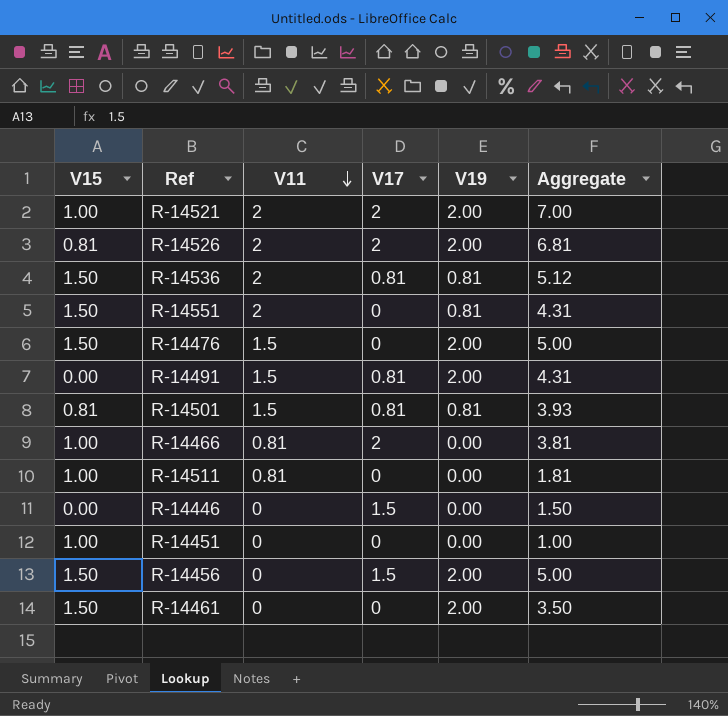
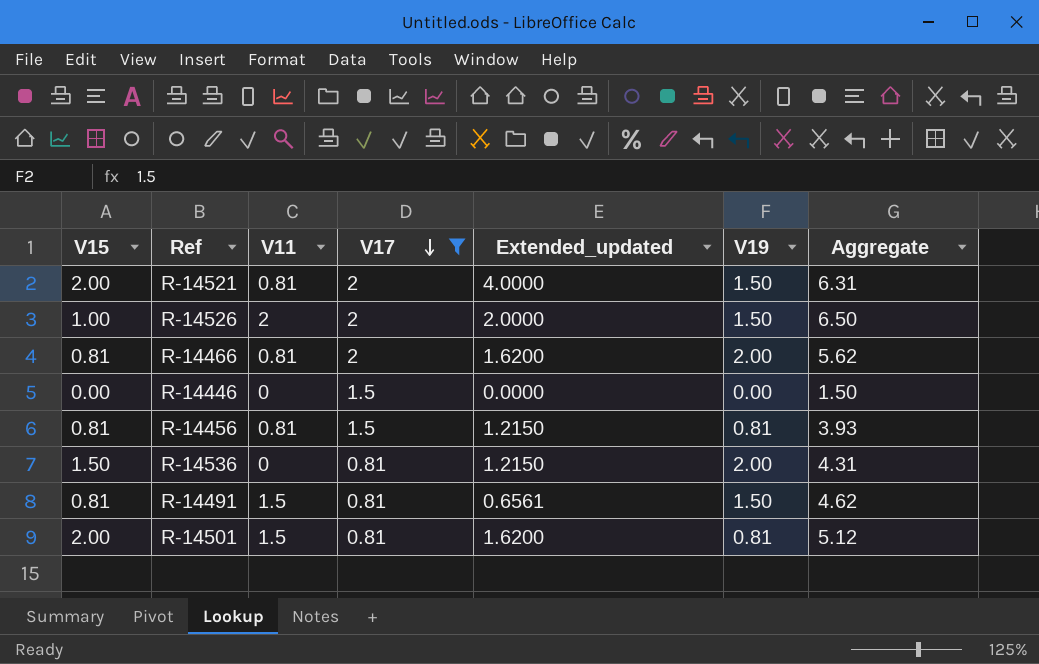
filter: none -> V17 != 0
row order: V11 descending -> V17 descending
column Extended_updated | formula: none -> [V15] * [V17]
R-14521 | V15: 1.00 -> 2.00
R-14521 | V11: 2 -> 0.81
R-14521 | V19: 2.00 -> 1.50
R-14521 | Aggregate: 7.00 -> 6.31
R-14526 | V15: 0.81 -> 1.00
R-14526 | V19: 2.00 -> 1.50
R-14526 | Aggregate: 6.81 -> 6.50
R-14466 | V15: 1.00 -> 0.81
R-14466 | V19: 0.00 -> 2.00
R-14466 | Aggregate: 3.81 -> 5.62
R-14456 | V15: 1.50 -> 0.81
R-14456 | V11: 0 -> 0.81
R-14456 | V19: 2.00 -> 0.81
R-14456 | Aggregate: 5.00 -> 3.93
R-14536 | V11: 2 -> 0
R-14536 | V19: 0.81 -> 2.00
R-14536 | Aggregate: 5.12 -> 4.31
R-14491 | V15: 0.00 -> 0.81
R-14491 | V19: 2.00 -> 1.50
R-14491 | Aggregate: 4.31 -> 4.62
R-14501 | V15: 0.81 -> 2.00
R-14501 | Aggregate: 3.93 -> 5.12

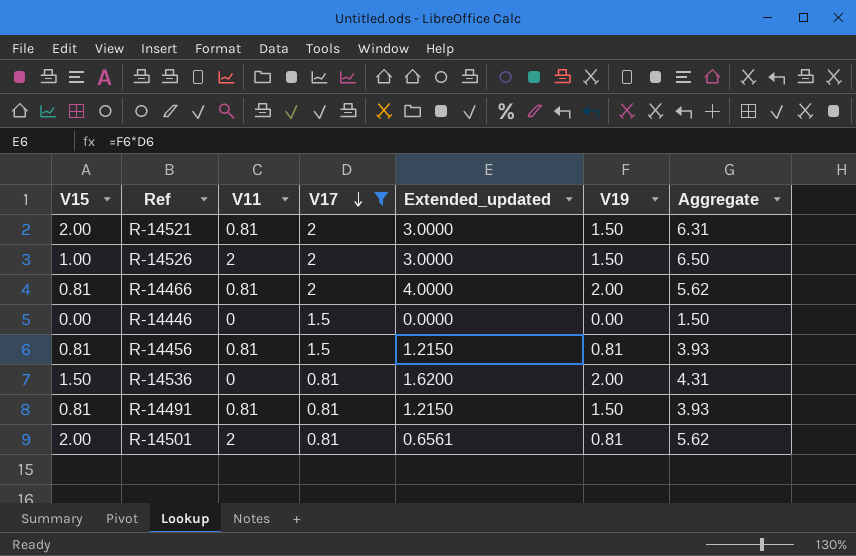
column Extended_updated | formula: [V15] * [V17] -> [V17] * [V19]
R-14491 | V11: 1.5 -> 0.81
R-14491 | Aggregate: 4.62 -> 3.93
R-14501 | V11: 1.5 -> 2
R-14501 | Aggregate: 5.12 -> 5.62

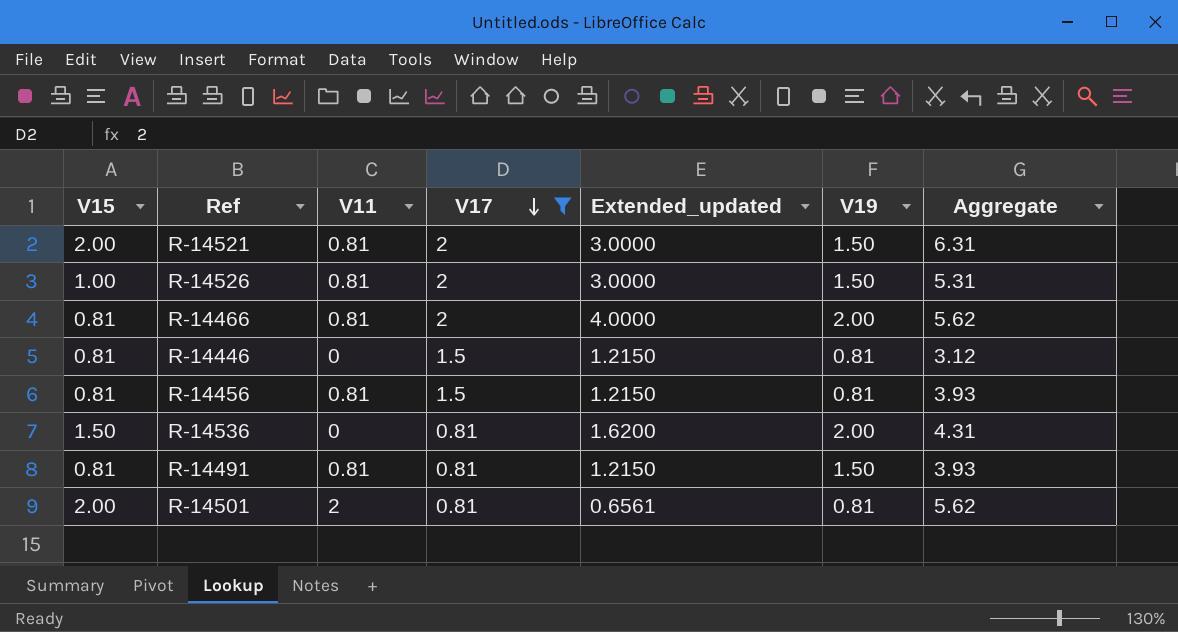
R-14526 | V11: 2 -> 0.81
R-14526 | Aggregate: 6.50 -> 5.31
R-14446 | V15: 0.00 -> 0.81
R-14446 | Extended_updated: 0.0000 -> 1.2150
R-14446 | V19: 0.00 -> 0.81
R-14446 | Aggregate: 1.50 -> 3.12

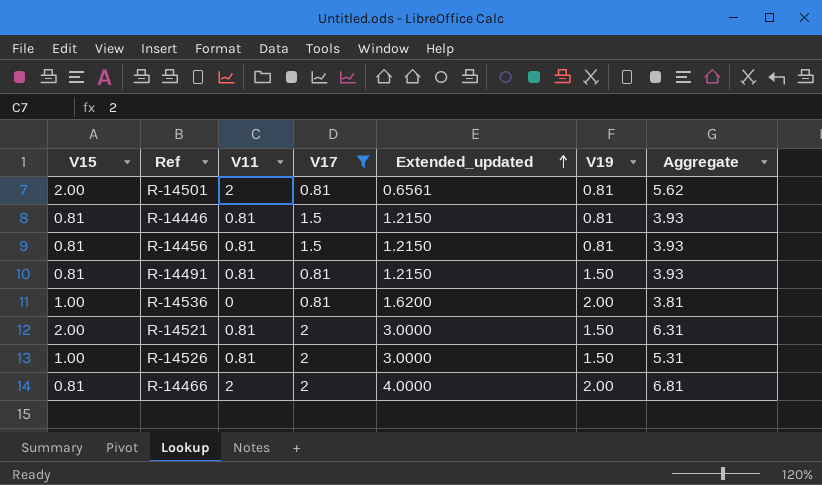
row order: V17 descending -> Extended_updated ascending
R-14446 | V11: 0 -> 0.81
R-14446 | Aggregate: 3.12 -> 3.93
R-14536 | V15: 1.50 -> 1.00
R-14536 | Aggregate: 4.31 -> 3.81
R-14466 | V11: 0.81 -> 2
R-14466 | Aggregate: 5.62 -> 6.81

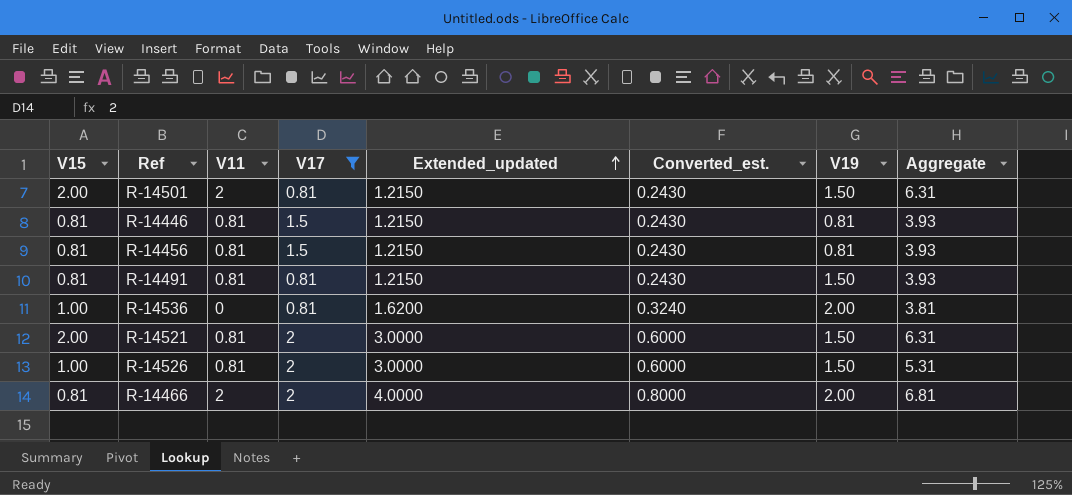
column Converted_est. | formula: none -> [Extended_updated] * 0.2
R-14501 | Extended_updated: 0.6561 -> 1.2150
R-14501 | V19: 0.81 -> 1.50
R-14501 | Aggregate: 5.62 -> 6.31

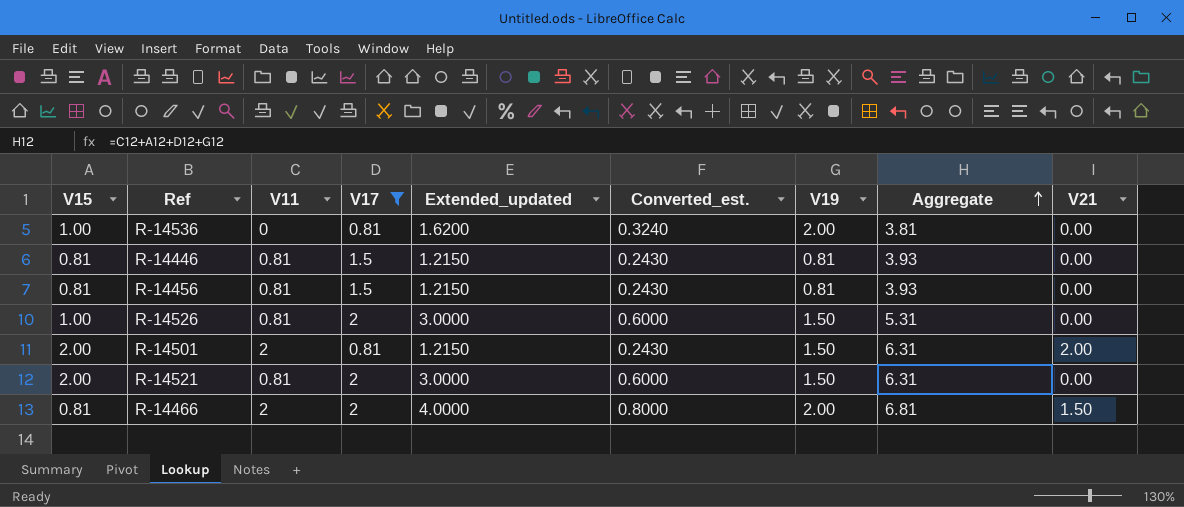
row order: Extended_updated ascending -> Aggregate ascending
column V21 | position: none -> 9
row R-14491: 0.81 | 0.81 | 0.81 | 1.2150 | 0.2430 | 1.50 | 3.93 -> none

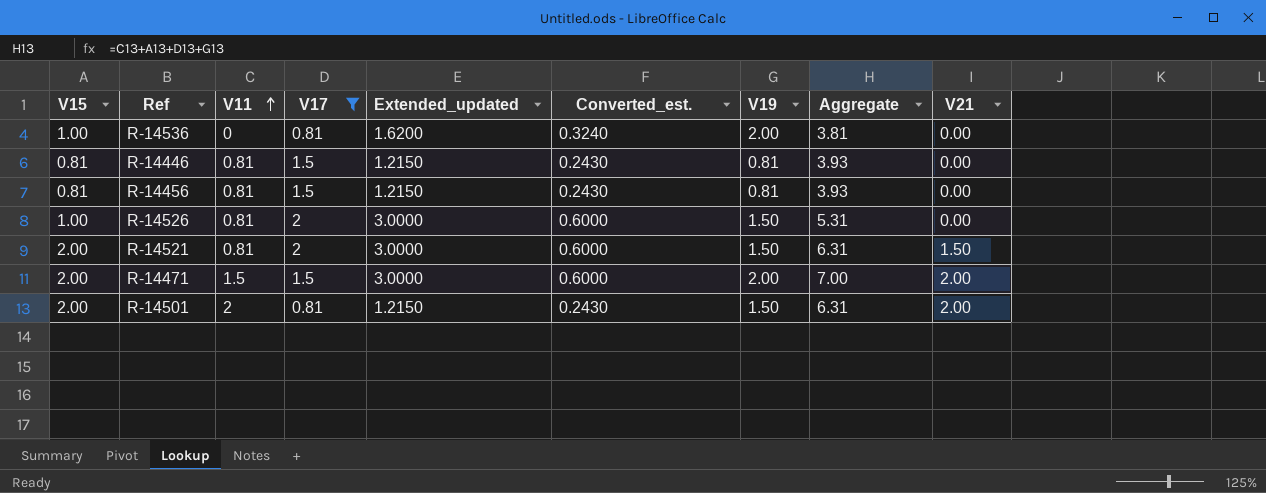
row order: Aggregate ascending -> V11 ascending
row R-14466: 0.81 | 2 | 2 | 4.0000 | 0.8000 | 2.00 | 6.81 | 1.50 -> none
R-14521 | V21: 0.00 -> 1.50
row R-14471: none -> 2.00 | 1.5 | 1.5 | 3.0000 | 0.6000 | 2.00 | 7.00 | 2.00

